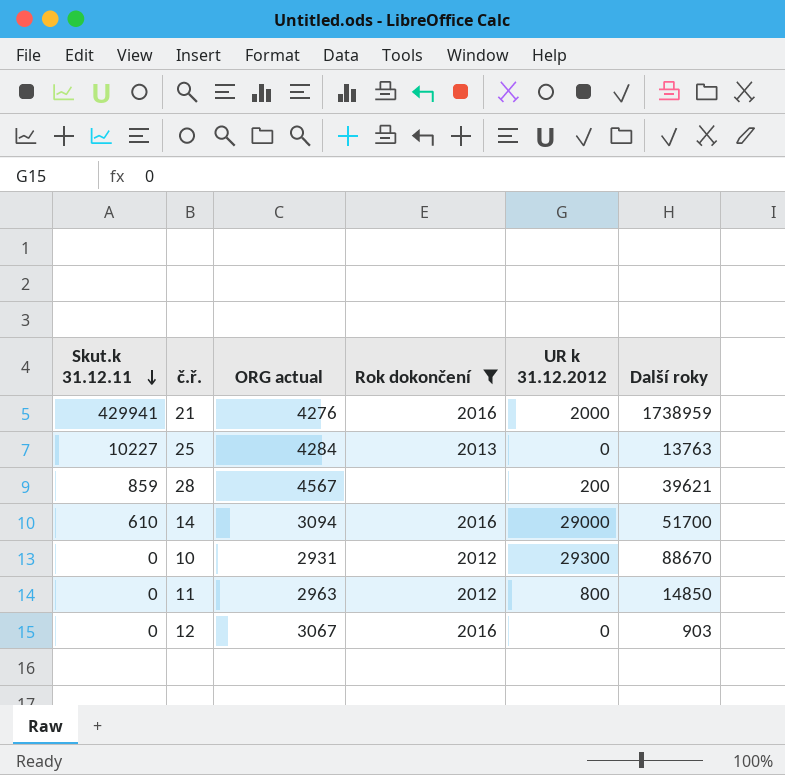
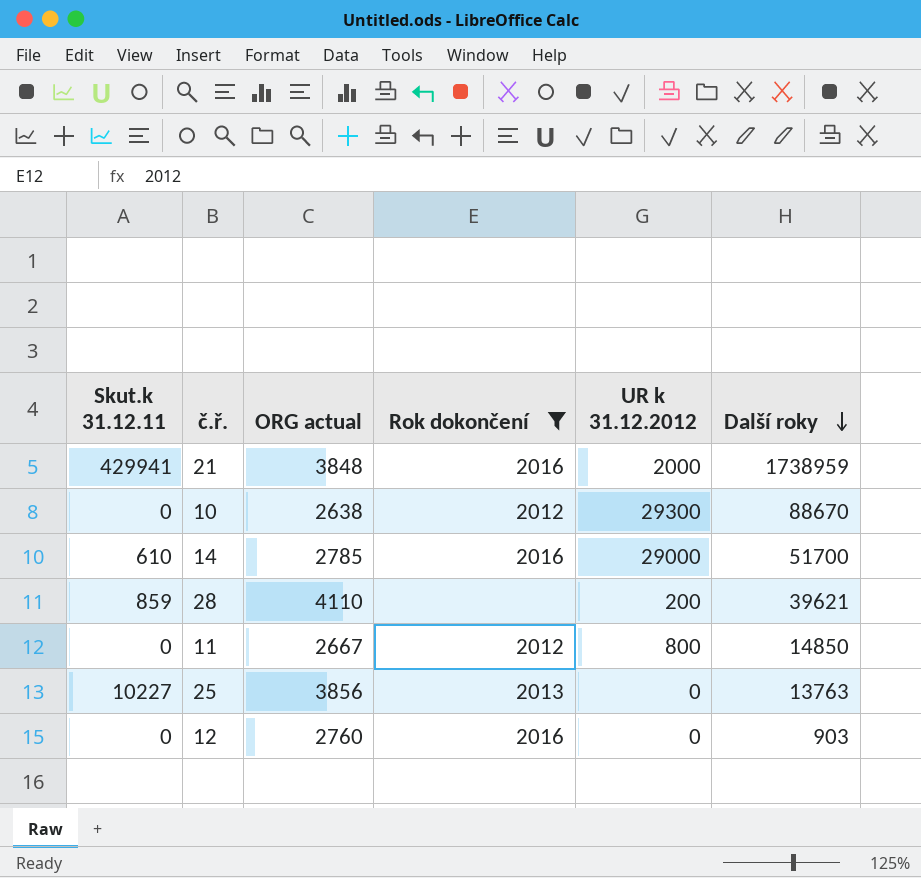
row order: Skut.k 31.12.11 descending -> Další roky descending
21 | ORG actual: 4276 -> 3848
10 | ORG actual: 2931 -> 2638
14 | ORG actual: 3094 -> 2785
28 | ORG actual: 4567 -> 4110
11 | ORG actual: 2963 -> 2667
25 | ORG actual: 4284 -> 3856
12 | ORG actual: 3067 -> 2760

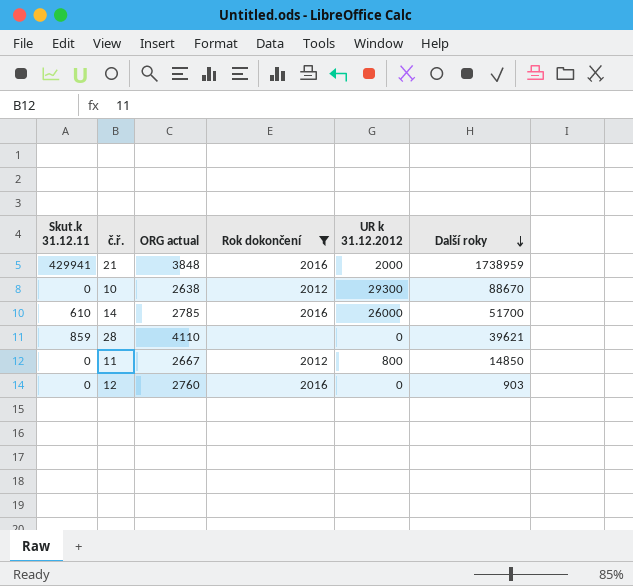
row 25: 10227 | 3856 | 2013 | 0 | 13763 -> none
14 | UR k 31.12.2012: 29000 -> 26000
28 | UR k 31.12.2012: 200 -> 0

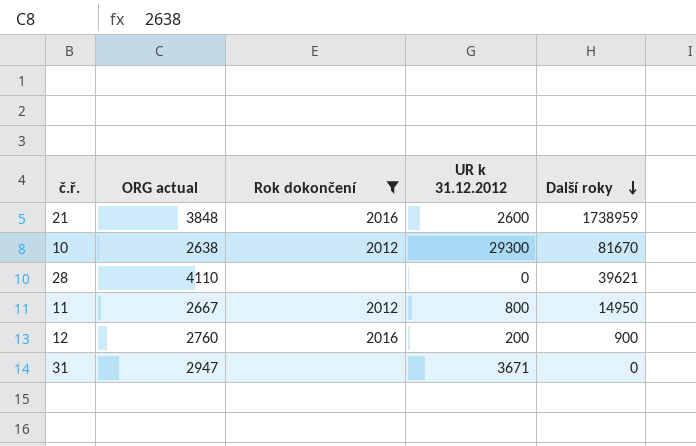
column Skut.k 31.12.11 | position: 1 -> none
row 14: 610 | 2785 | 2016 | 26000 | 51700 -> none
21 | UR k 31.12.2012: 2000 -> 2600
10 | Další roky: 88670 -> 81670
11 | Další roky: 14850 -> 14950
12 | UR k 31.12.2012: 0 -> 200
12 | Další roky: 903 -> 900
row 31: none -> 2947 | none | 3671 | 0

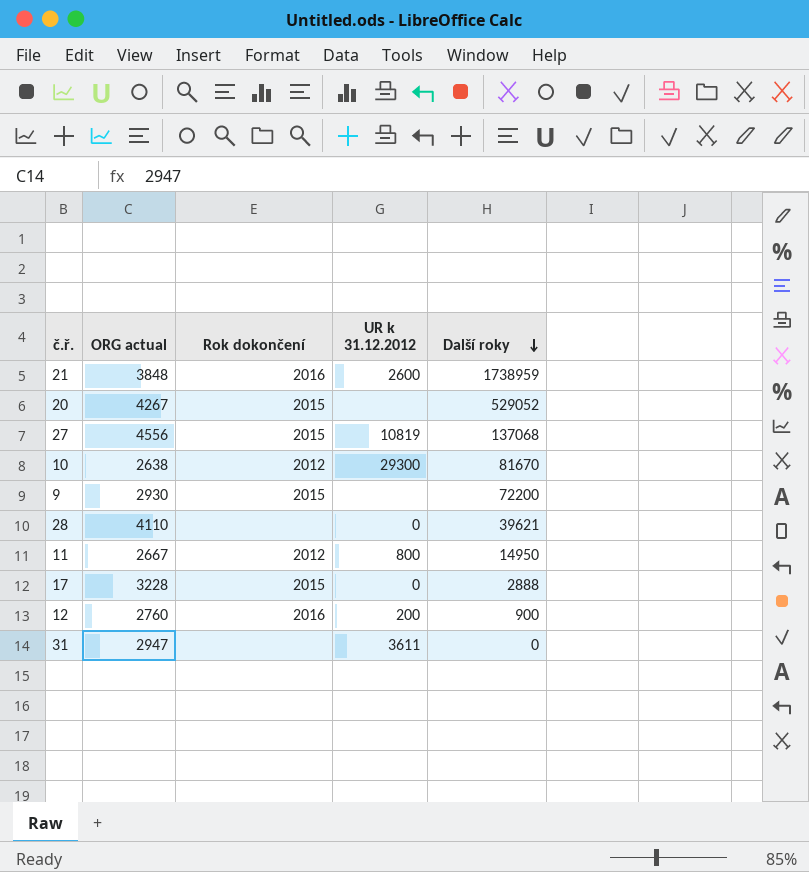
filter: Rok dokončení != 2015 -> none
31 | UR k 31.12.2012: 3671 -> 3611

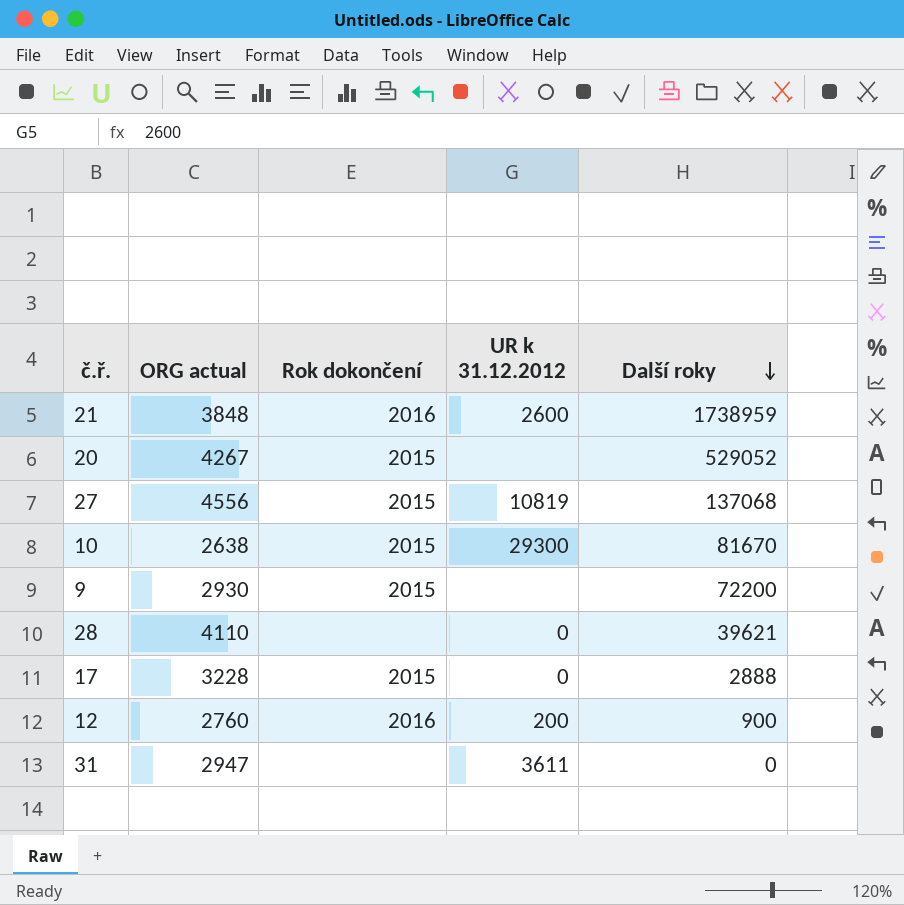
row 11: 2667 | 2012 | 800 | 14950 -> none
10 | Rok dokončení: 2012 -> 2015

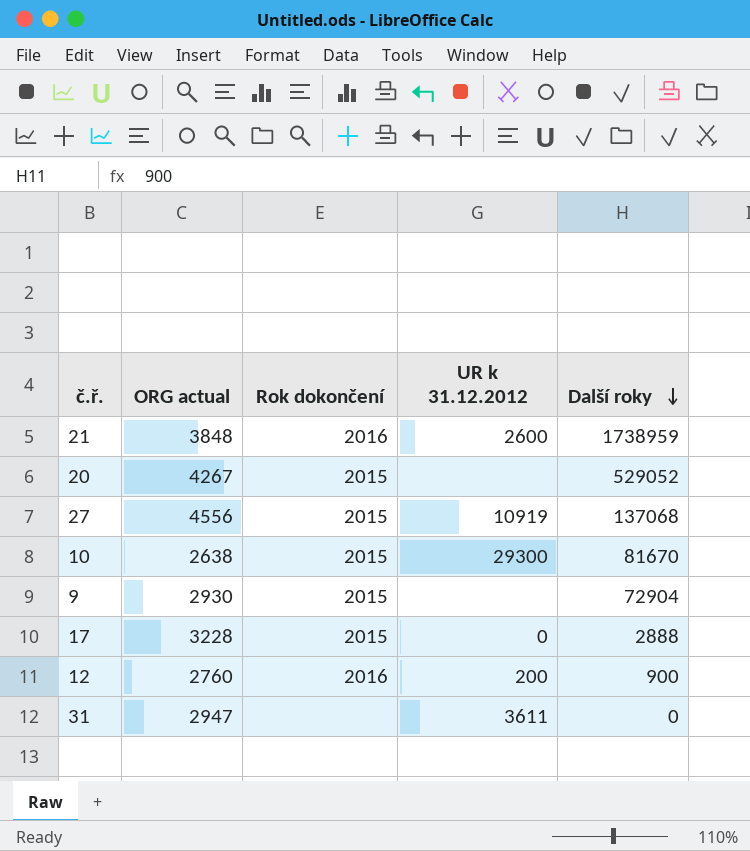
row 28: 4110 | none | 0 | 39621 -> none
27 | UR k 31.12.2012: 10819 -> 10919
9 | Další roky: 72200 -> 72904

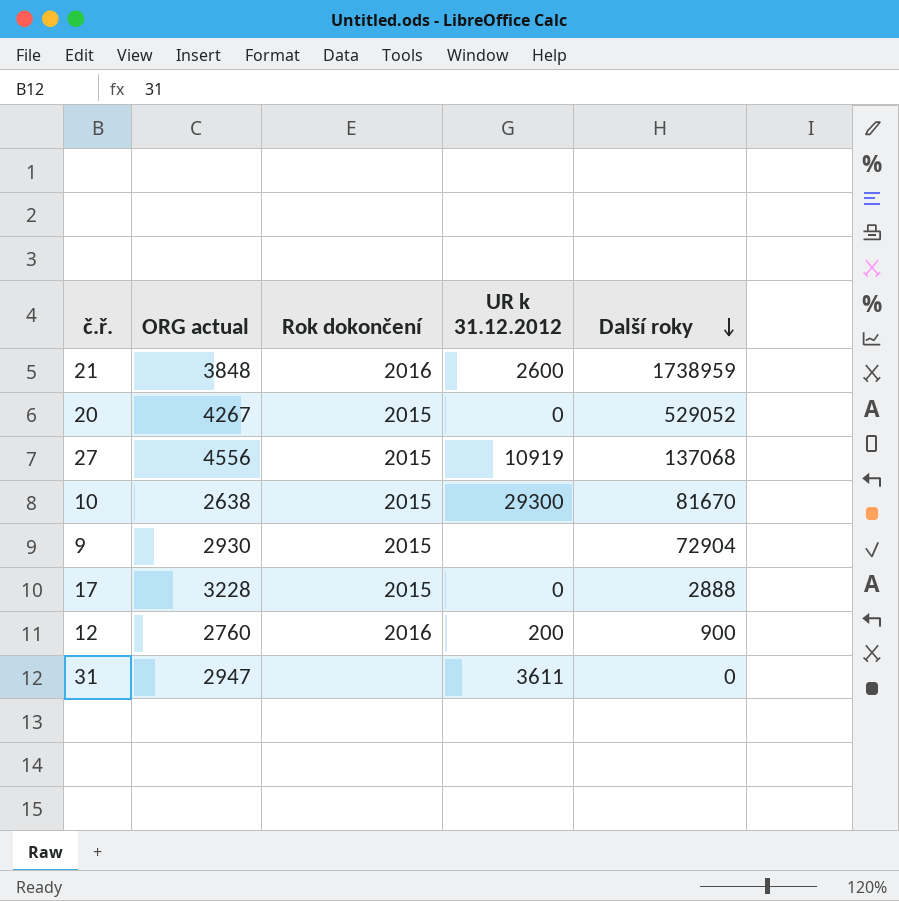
20 | UR k 31.12.2012: none -> 0

